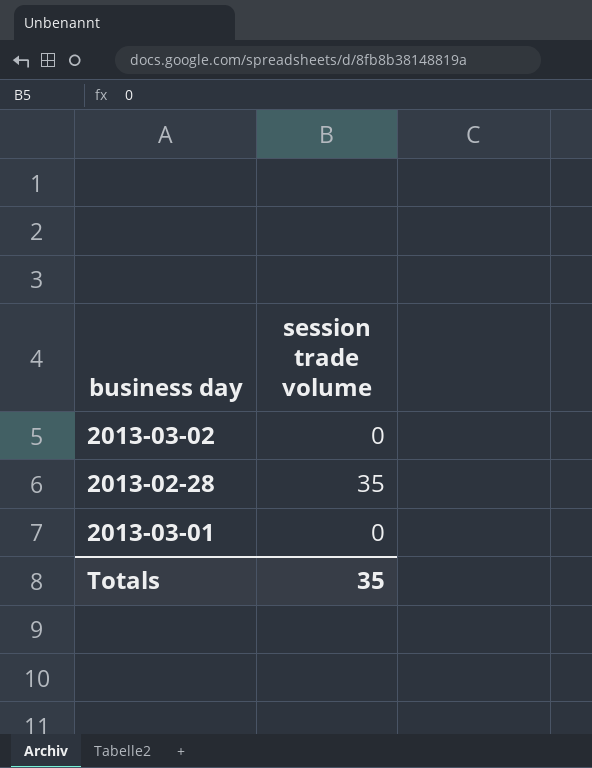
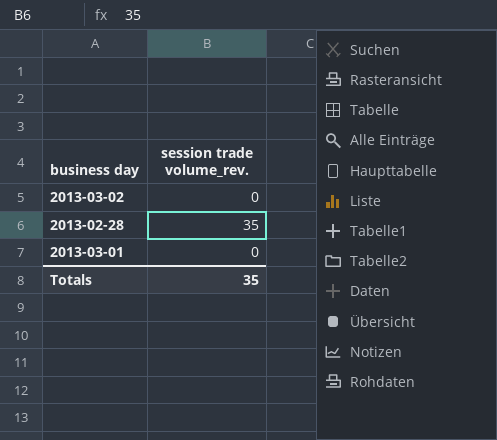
column name: session trade volume -> session trade volume_rev.

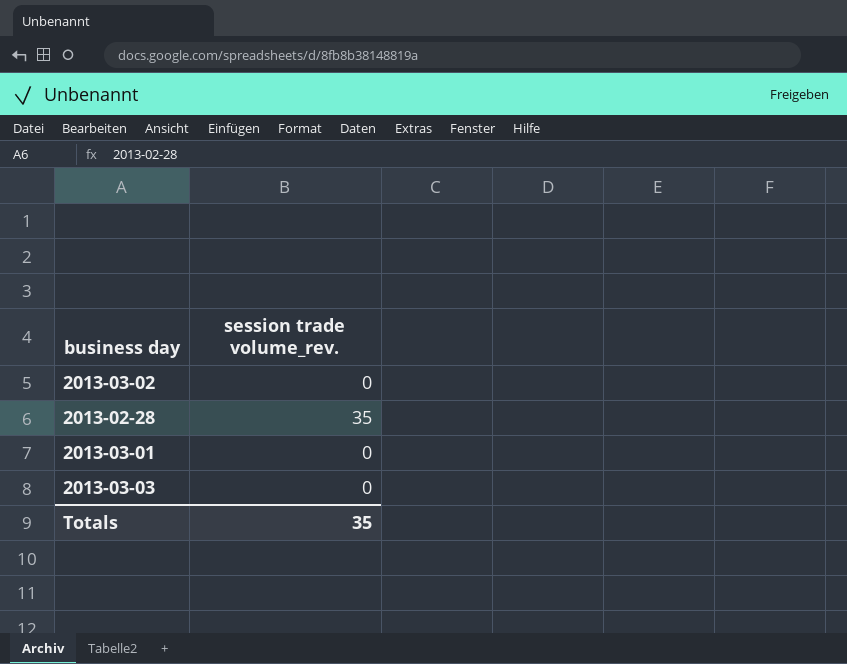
row 2013-03-03: none -> 0

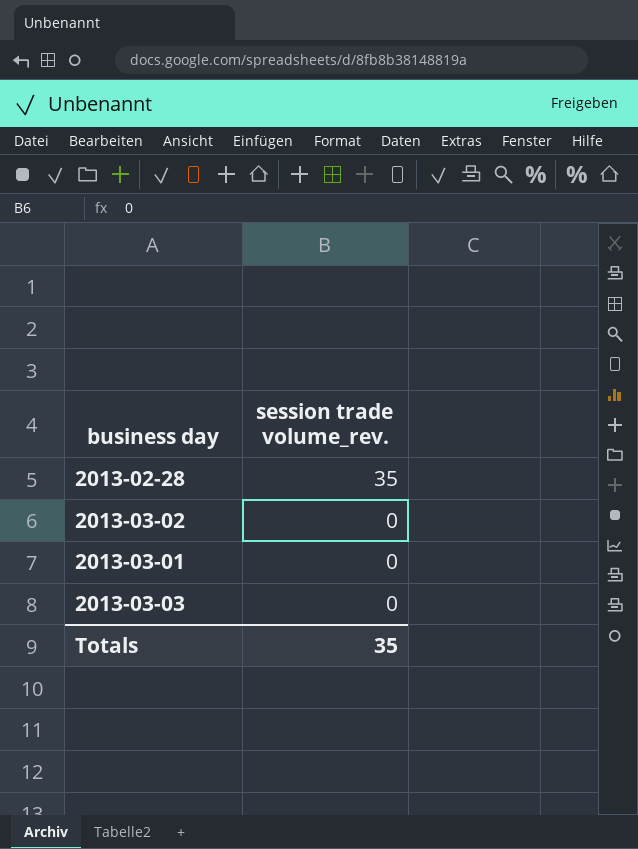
row order: none -> session trade volume_rev. descending

